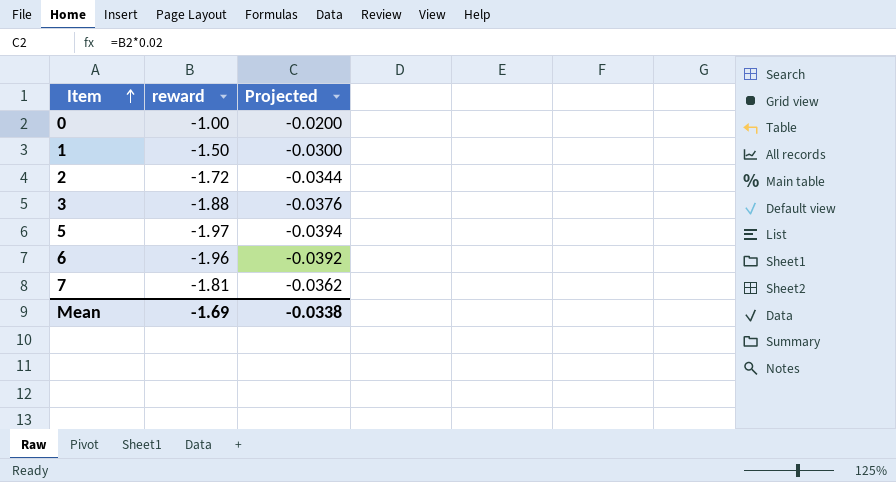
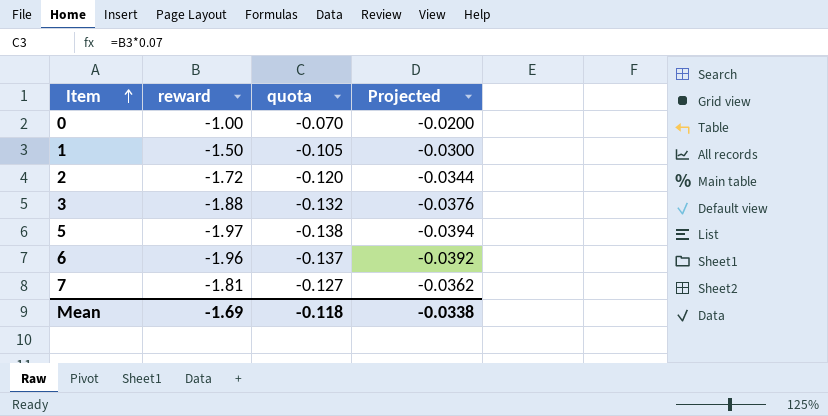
column quota | formula: none -> [reward] * 0.07

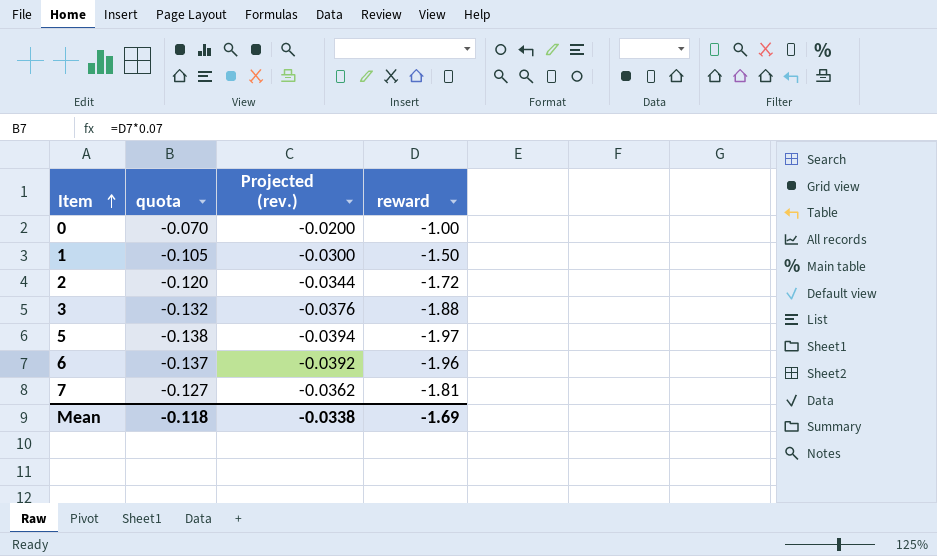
column name: Projected -> Projected (rev.)
column reward | position: 2 -> 4

